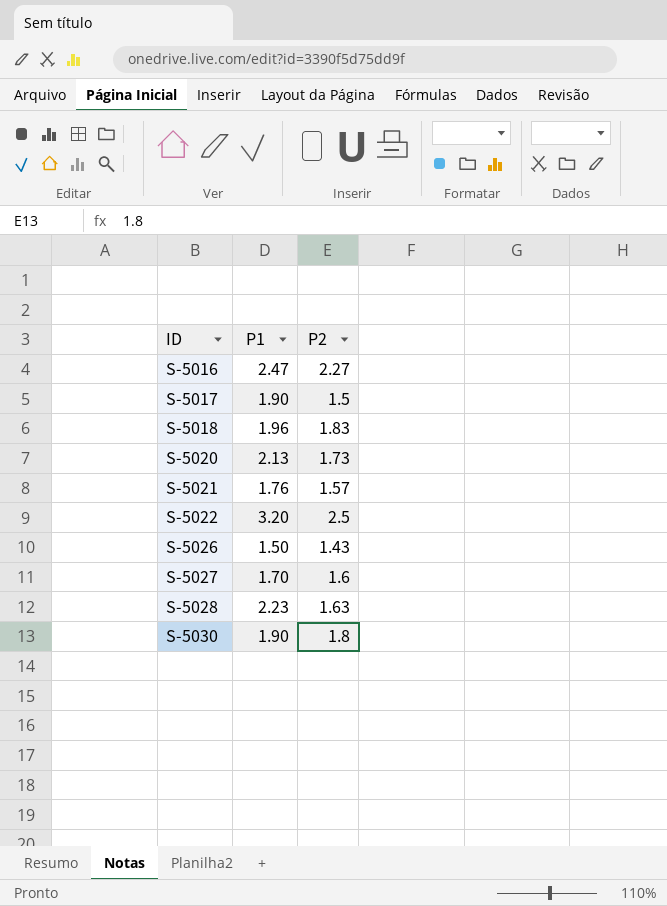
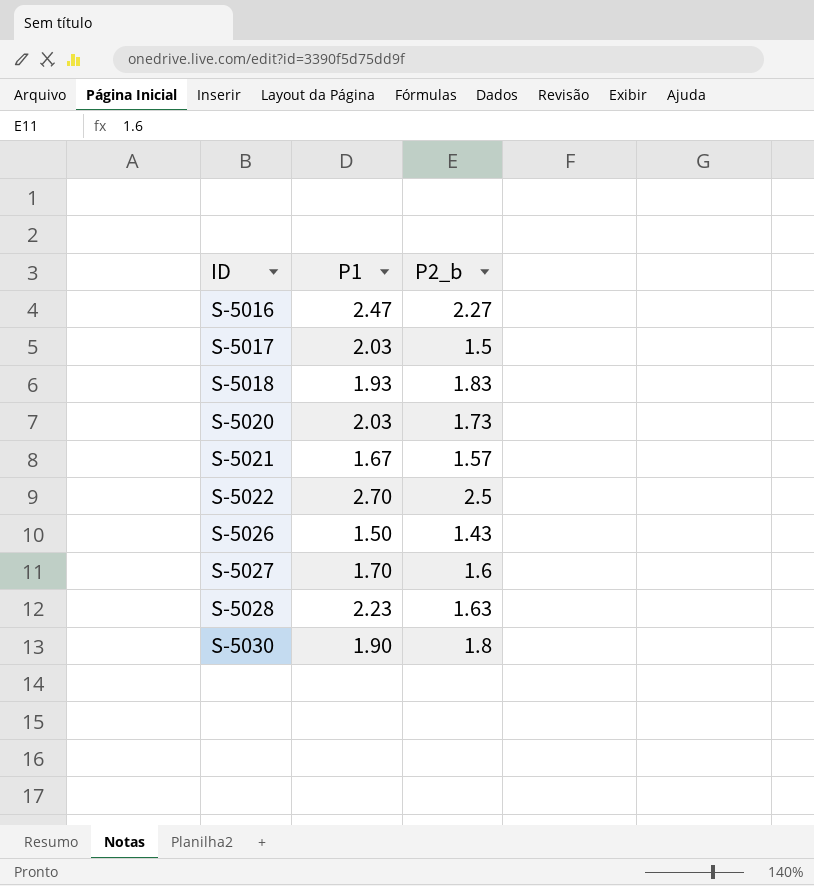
column name: P2 -> P2_b
S-5017 | P1: 1.90 -> 2.03
S-5018 | P1: 1.96 -> 1.93
S-5020 | P1: 2.13 -> 2.03
S-5021 | P1: 1.76 -> 1.67
S-5022 | P1: 3.20 -> 2.70

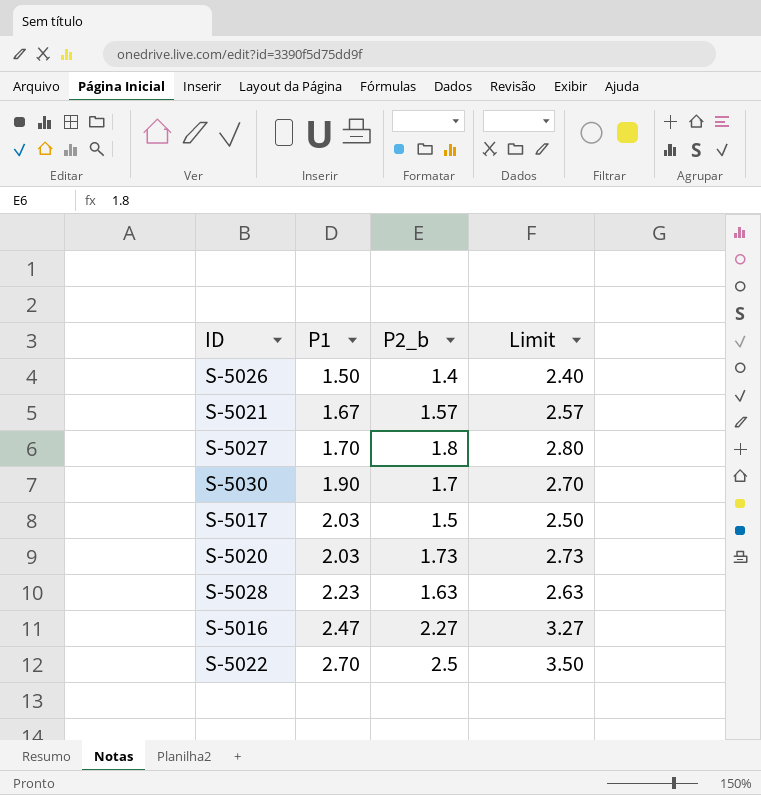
row order: ID ascending -> P1 ascending
column Limit | formula: none -> [P2_b] + 1
row S-5018: 1.93 | 1.83 -> none
S-5026 | P2_b: 1.43 -> 1.4
S-5027 | P2_b: 1.6 -> 1.8
S-5030 | P2_b: 1.8 -> 1.7

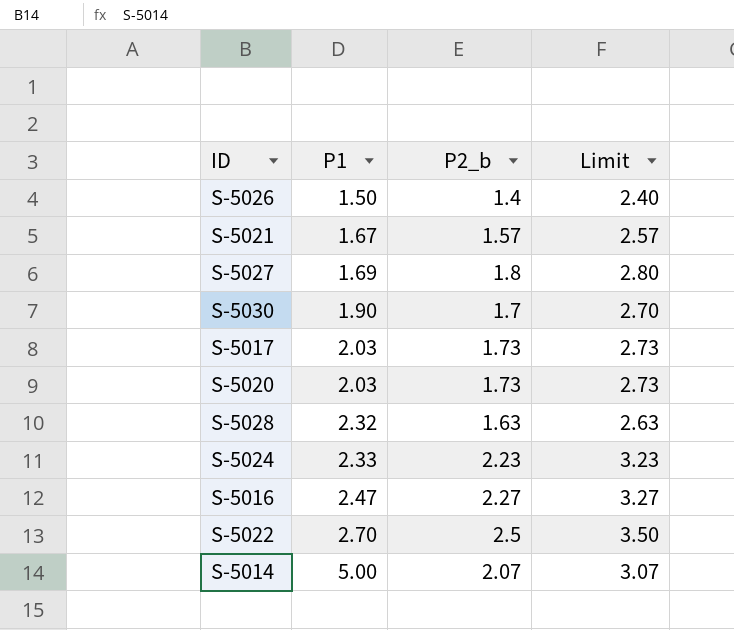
S-5027 | P1: 1.70 -> 1.69
S-5017 | P2_b: 1.5 -> 1.73
S-5017 | Limit: 2.50 -> 2.73
S-5028 | P1: 2.23 -> 2.32
row S-5024: none -> 2.33 | 2.23 | 3.23
row S-5014: none -> 5.00 | 2.07 | 3.07

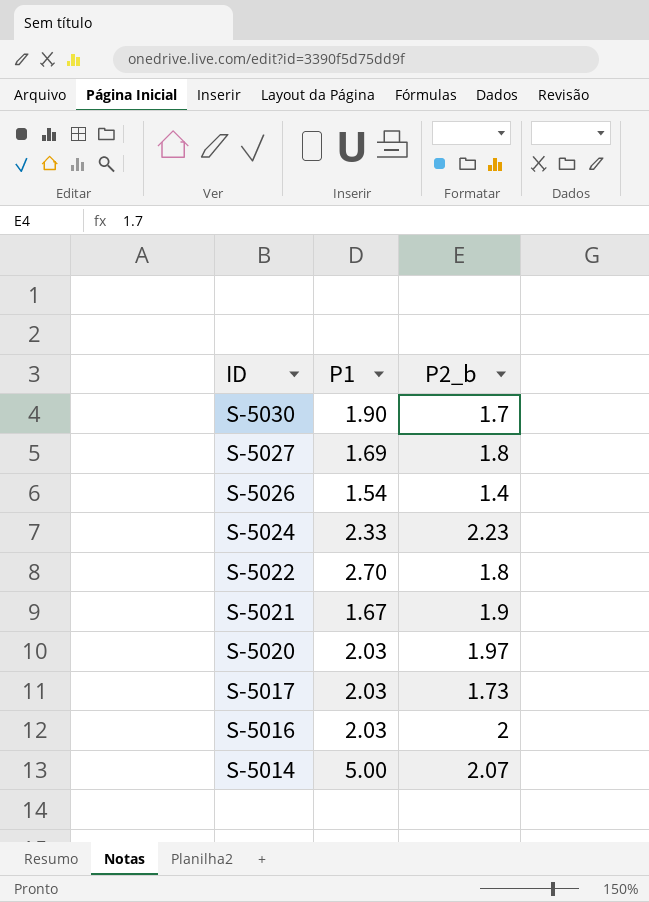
row order: P1 ascending -> ID descending
column Limit | formula: [P2_b] + 1 -> none
row S-5028: 2.32 | 1.63 | 2.63 -> none
S-5026 | P1: 1.50 -> 1.54
S-5022 | P2_b: 2.5 -> 1.8
S-5021 | P2_b: 1.57 -> 1.9
S-5020 | P2_b: 1.73 -> 1.97
S-5016 | P1: 2.47 -> 2.03
S-5016 | P2_b: 2.27 -> 2

